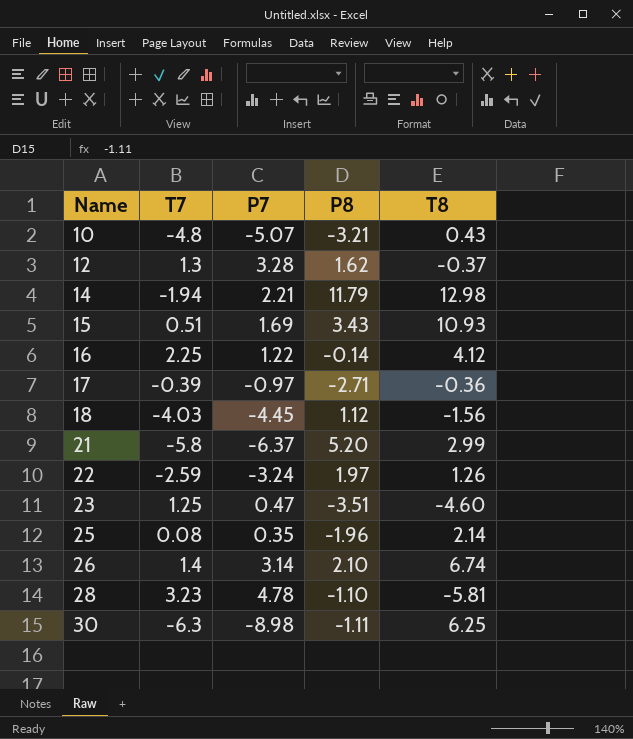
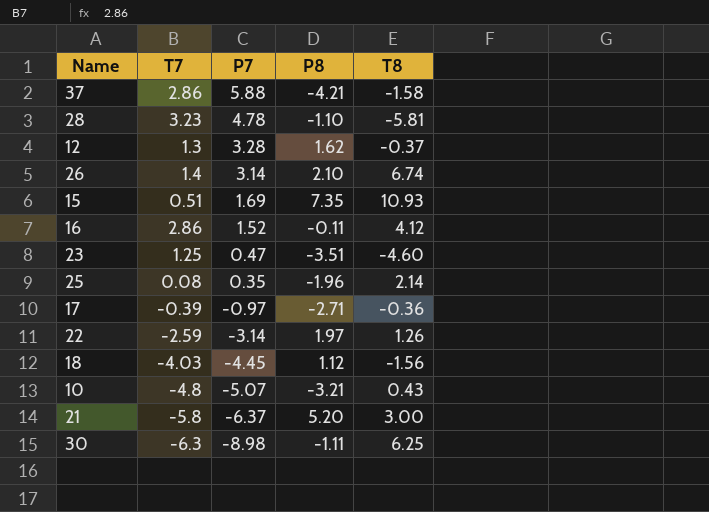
row order: Name ascending -> P7 descending
row 14: -1.94 | 2.21 | 11.79 | 12.98 -> none
row 37: none -> 2.86 | 5.88 | -4.21 | -1.58
15 | P8: 3.43 -> 7.35
16 | T7: 2.25 -> 2.86
16 | P7: 1.22 -> 1.52
16 | P8: -0.14 -> -0.11
22 | P7: -3.24 -> -3.14
21 | T8: 2.99 -> 3.00

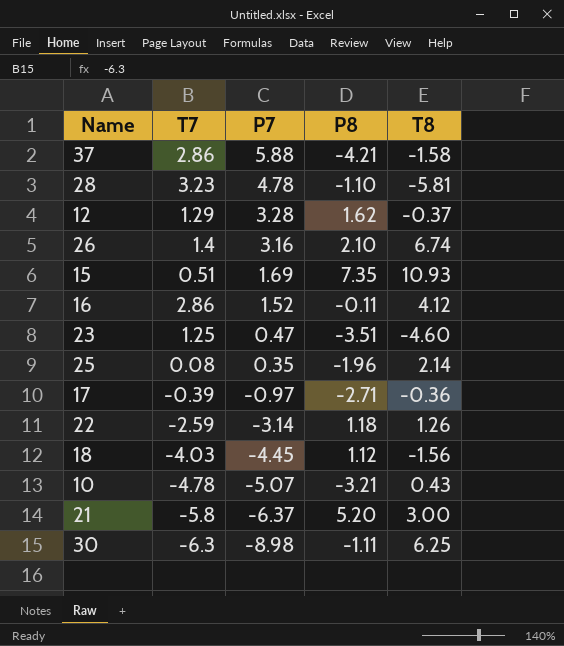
12 | T7: 1.3 -> 1.29
26 | P7: 3.14 -> 3.16
22 | P8: 1.97 -> 1.18
10 | T7: -4.8 -> -4.78

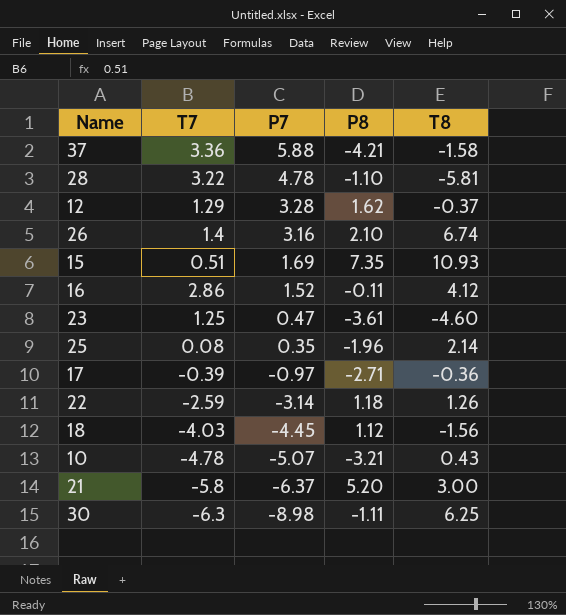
37 | T7: 2.86 -> 3.36
28 | T7: 3.23 -> 3.22
23 | P8: -3.51 -> -3.61

